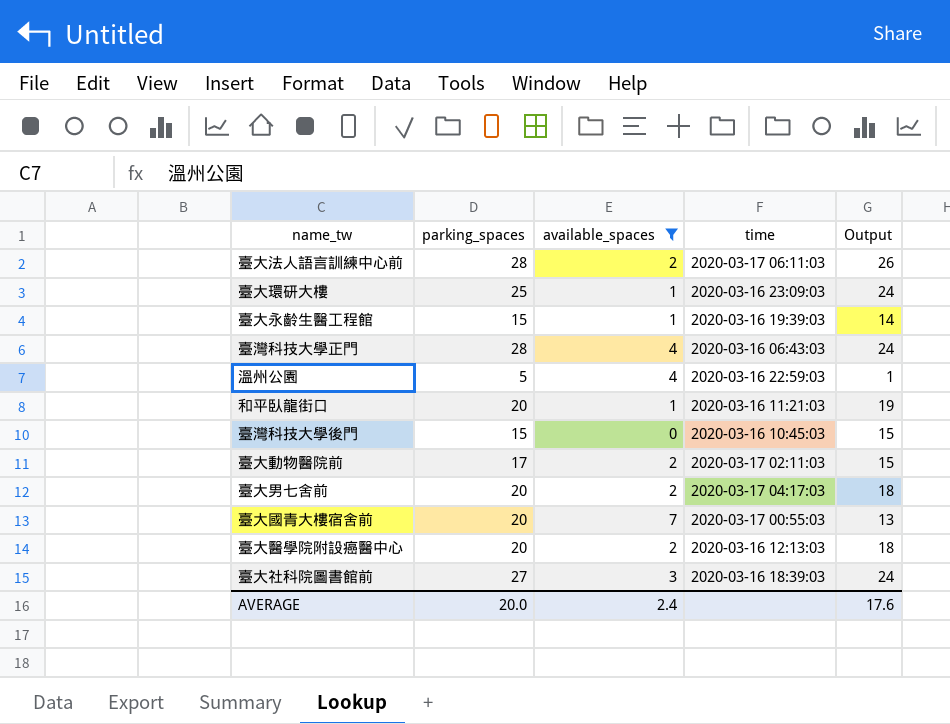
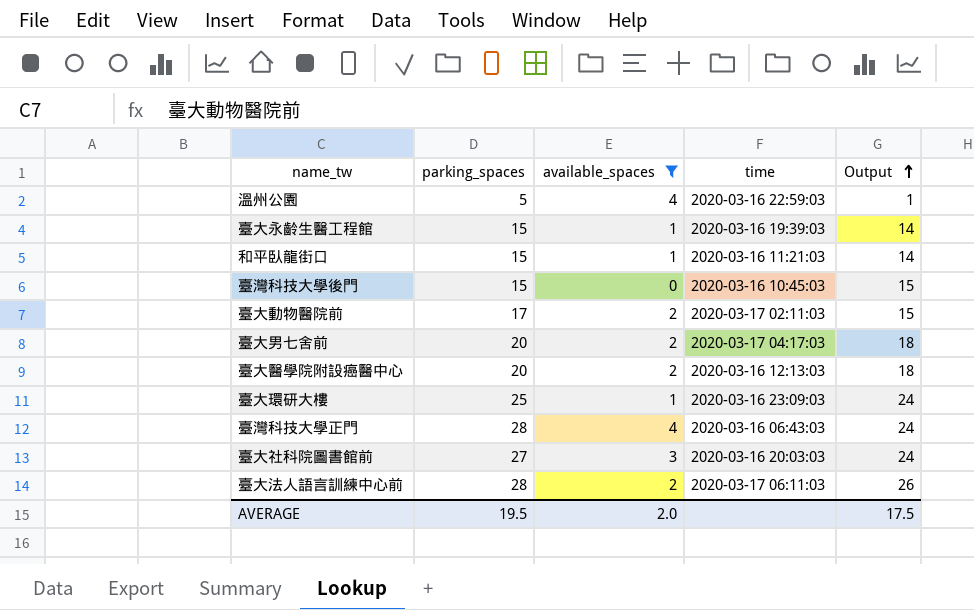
row order: none -> Output ascending
row 臺大國青大樓宿舍前: 20 | 7 | 2020-03-17 00:55:03 | 13 -> none
和平臥龍街口 | parking_spaces: 20 -> 15
和平臥龍街口 | Output: 19 -> 14
臺大社科院圖書館前 | time: 2020-03-16 18:39:03 -> 2020-03-16 20:03:03
AVERAGE | parking_spaces: 20.0 -> 19.5
AVERAGE | available_spaces: 2.4 -> 2.0
AVERAGE | Output: 17.6 -> 17.5

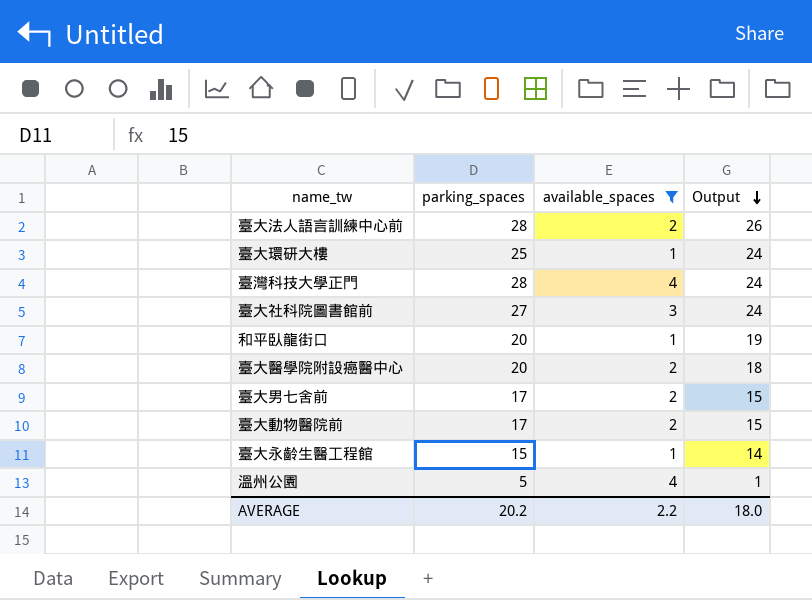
row order: Output ascending -> Output descending
column time | position: 4 -> none
row 臺灣科技大學後門: 15 | 0 | 2020-03-16 10:45:03 | 15 -> none
和平臥龍街口 | parking_spaces: 15 -> 20
和平臥龍街口 | Output: 14 -> 19
臺大男七舍前 | parking_spaces: 20 -> 17
臺大男七舍前 | Output: 18 -> 15
AVERAGE | parking_spaces: 19.5 -> 20.2
AVERAGE | available_spaces: 2.0 -> 2.2
AVERAGE | Output: 17.5 -> 18.0

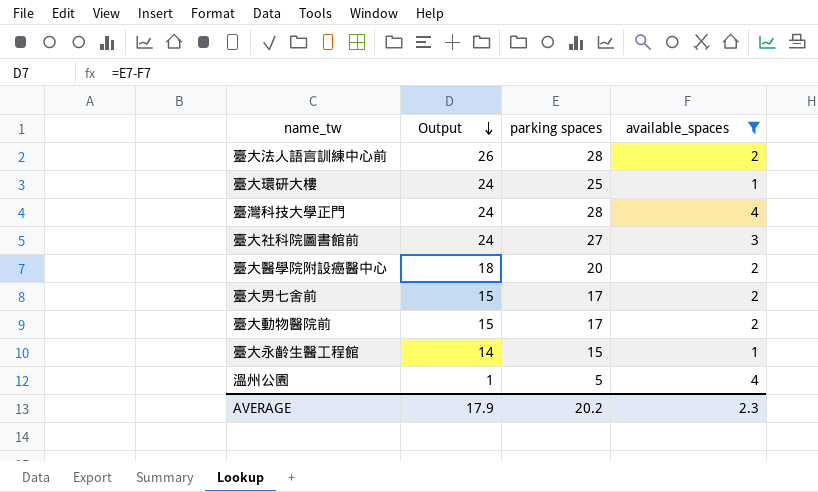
column Output | position: 4 -> 2
column name: parking_spaces -> parking spaces
row 和平臥龍街口: 20 | 1 | 19 -> none
AVERAGE | Output: 18.0 -> 17.9
AVERAGE | available_spaces: 2.2 -> 2.3

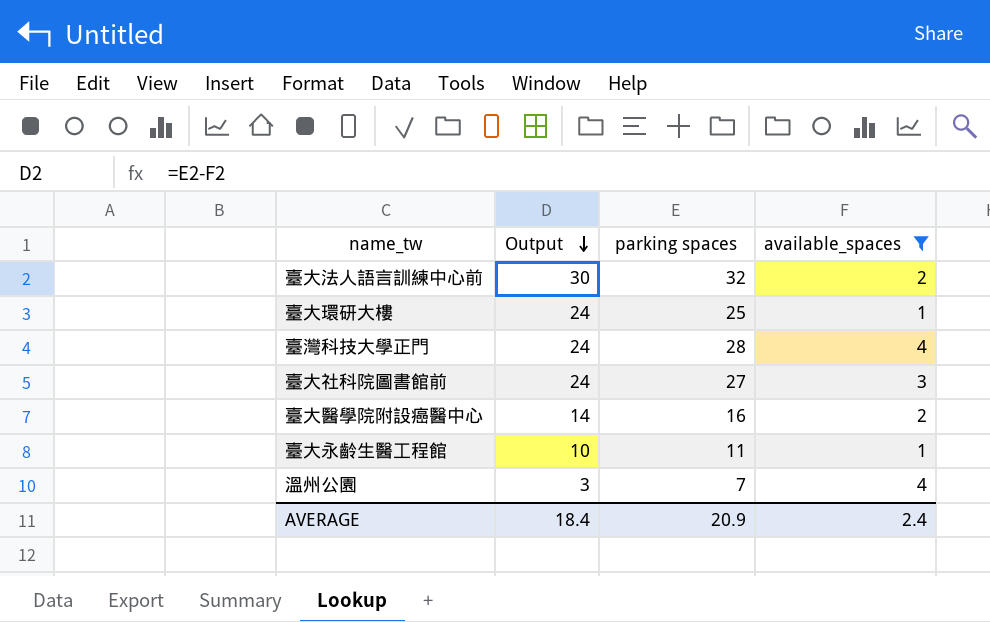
row 臺大男七舍前: 15 | 17 | 2 -> none
row 臺大動物醫院前: 15 | 17 | 2 -> none
臺大法人語言訓練中心前 | Output: 26 -> 30
臺大法人語言訓練中心前 | parking spaces: 28 -> 32
臺大醫學院附設癌醫中心 | Output: 18 -> 14
臺大醫學院附設癌醫中心 | parking spaces: 20 -> 16
臺大永齡生醫工程館 | Output: 14 -> 10
臺大永齡生醫工程館 | parking spaces: 15 -> 11
溫州公園 | Output: 1 -> 3
溫州公園 | parking spaces: 5 -> 7
AVERAGE | Output: 17.9 -> 18.4
AVERAGE | parking spaces: 20.2 -> 20.9
AVERAGE | available_spaces: 2.3 -> 2.4

